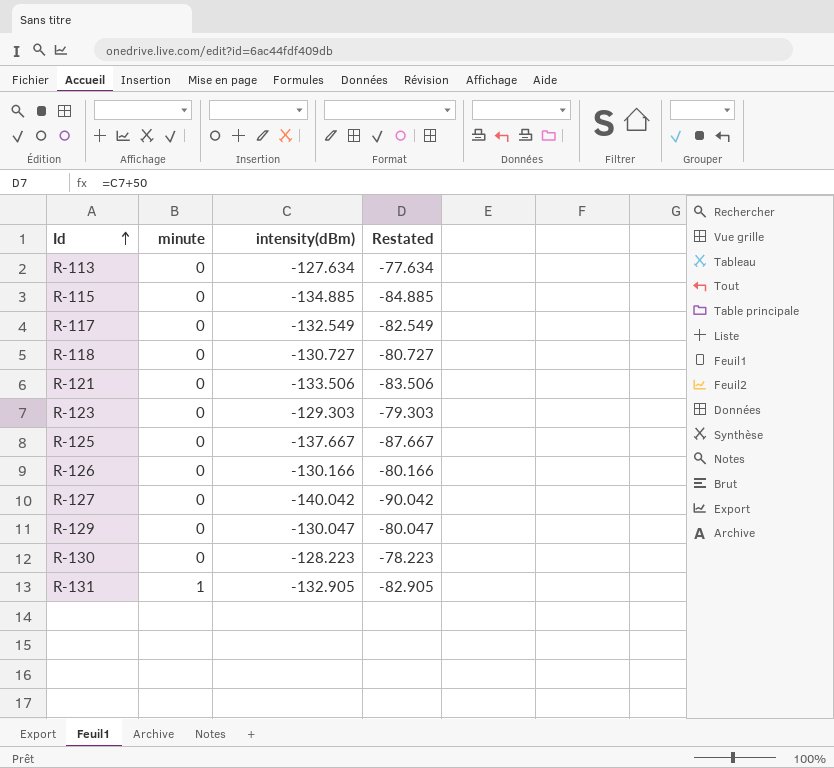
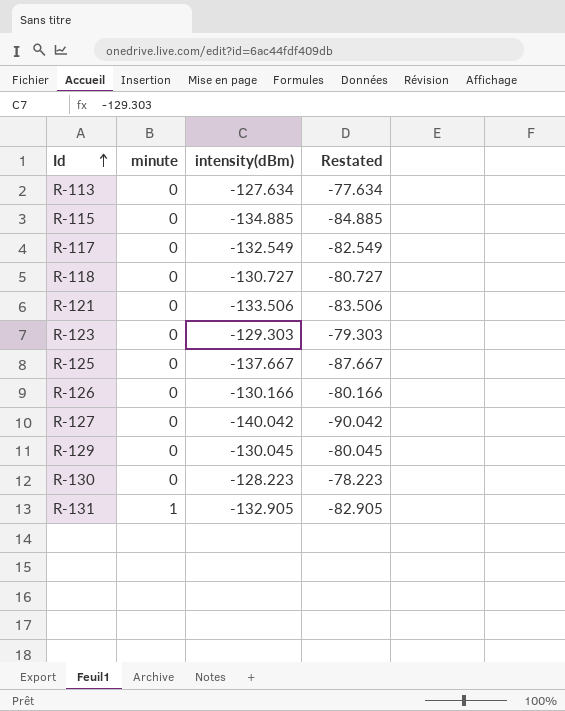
R-129 | intensity(dBm): -130.047 -> -130.045
R-129 | Restated: -80.047 -> -80.045

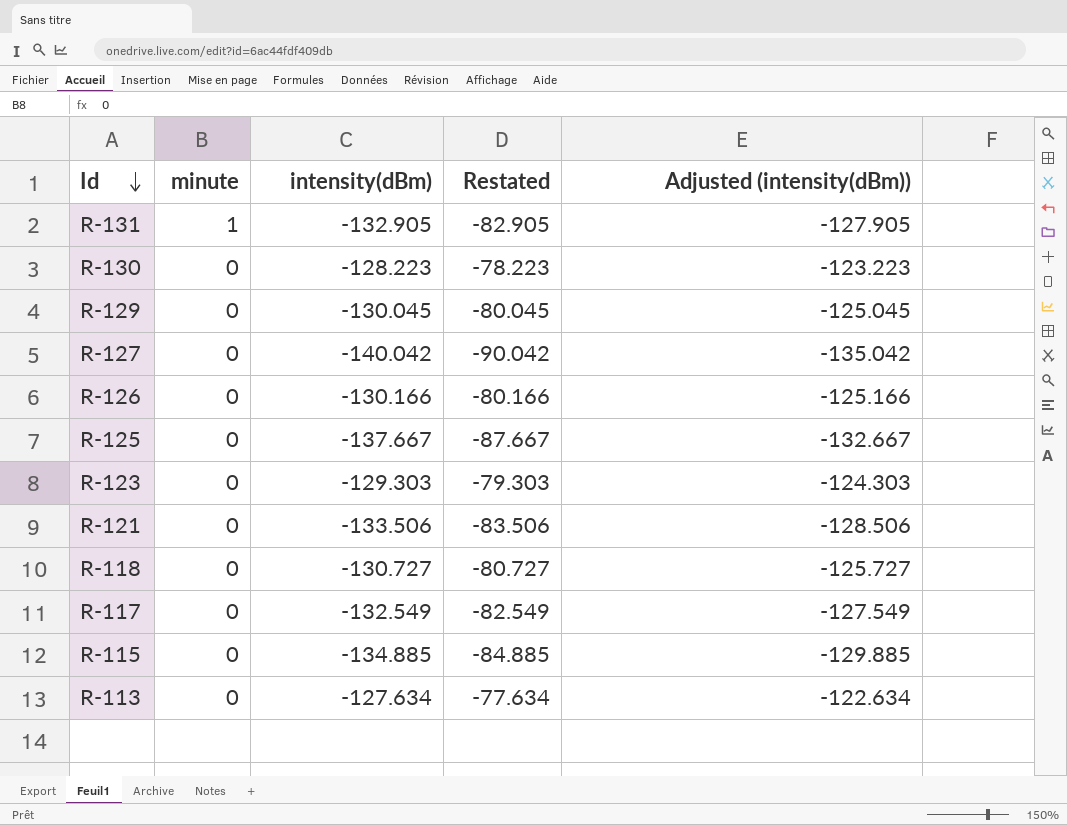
row order: Id ascending -> Id descending
column Adjusted (intensity(dBm)) | formula: none -> [intensity(dBm)] + 5

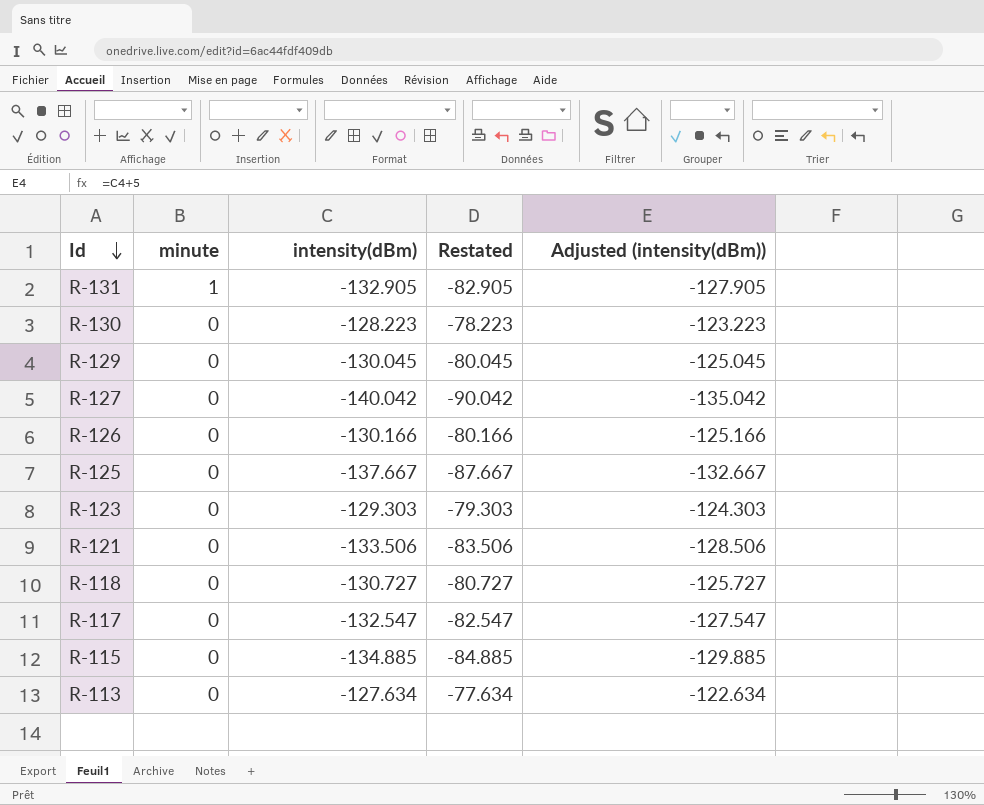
R-117 | intensity(dBm): -132.549 -> -132.547
R-117 | Restated: -82.549 -> -82.547
R-117 | Adjusted (intensity(dBm)): -127.549 -> -127.547

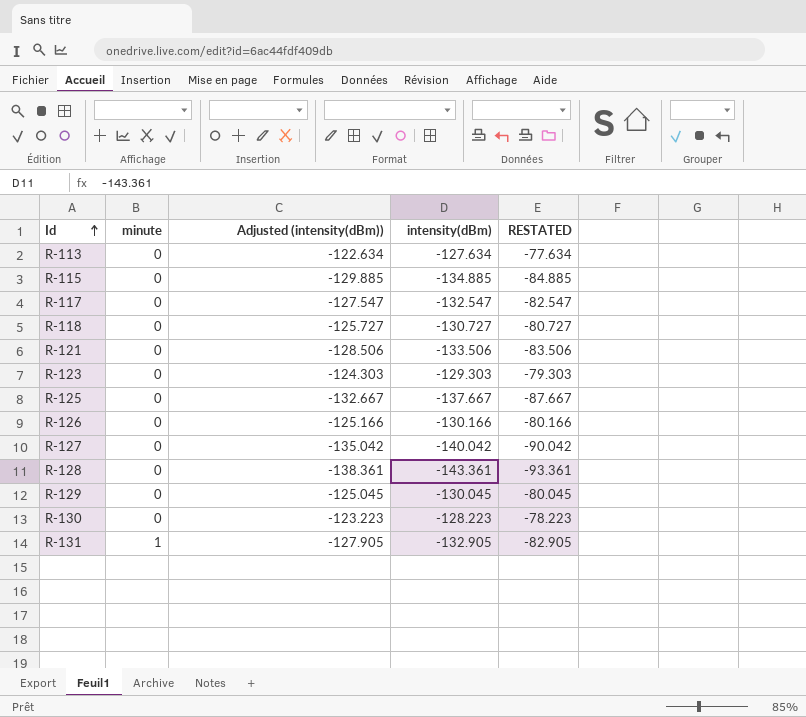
row order: Id descending -> Id ascending
column Adjusted (intensity(dBm)) | position: 5 -> 3
column name: Restated -> RESTATED
row R-128: none -> 0 | -138.361 | -143.361 | -93.361

